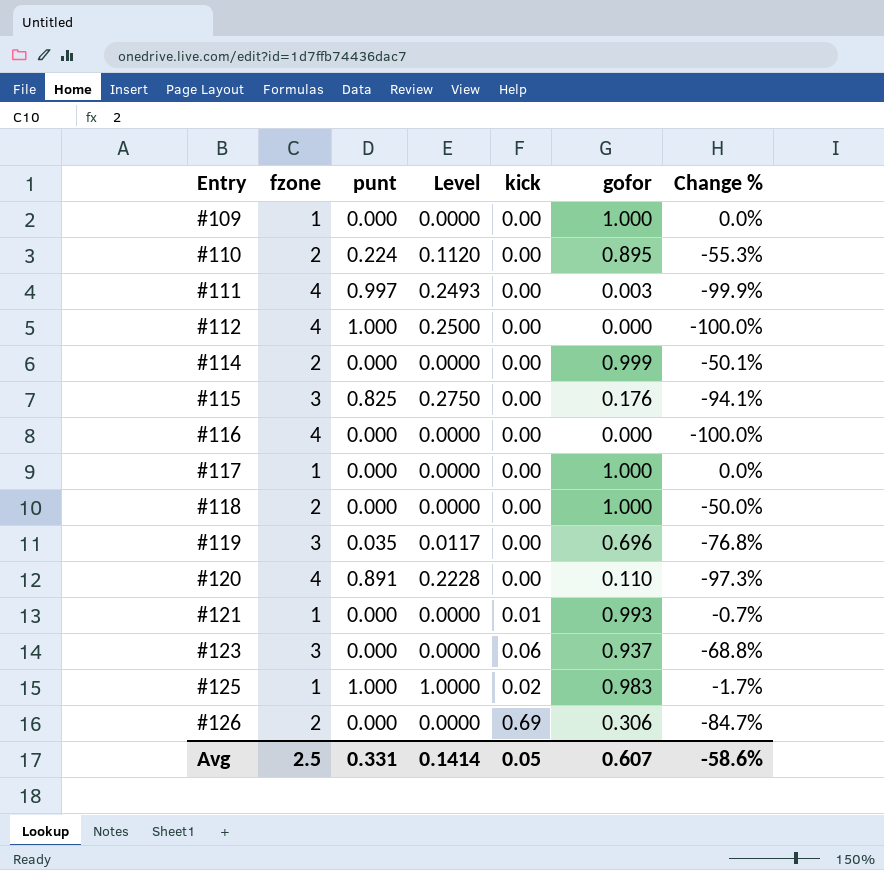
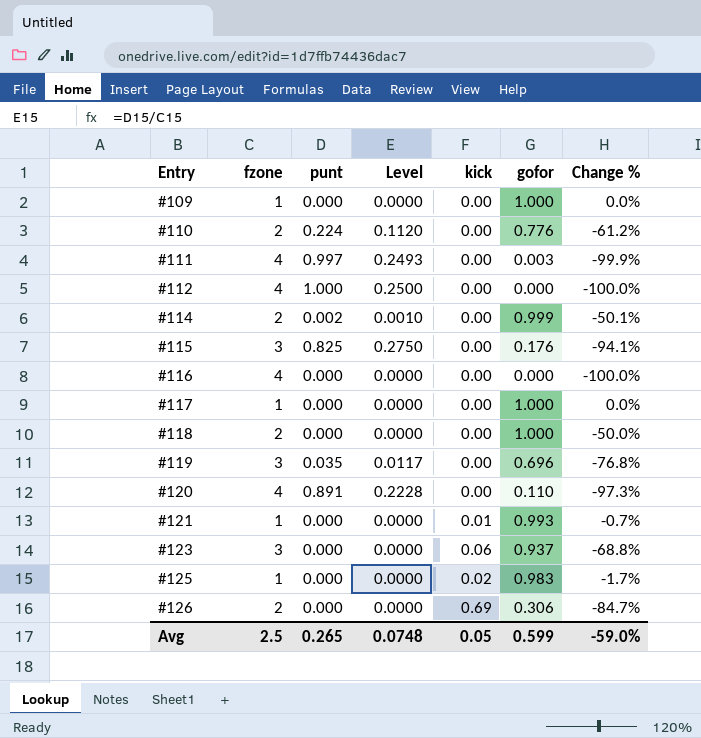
#110 | gofor: 0.895 -> 0.776
#110 | Change %: -55.3% -> -61.2%
#114 | punt: 0.000 -> 0.002
#114 | Level: 0.0000 -> 0.0010
#125 | punt: 1.000 -> 0.000
#125 | Level: 1.0000 -> 0.0000
Avg | punt: 0.331 -> 0.265
Avg | Level: 0.1414 -> 0.0748
Avg | gofor: 0.607 -> 0.599
Avg | Change %: -58.6% -> -59.0%

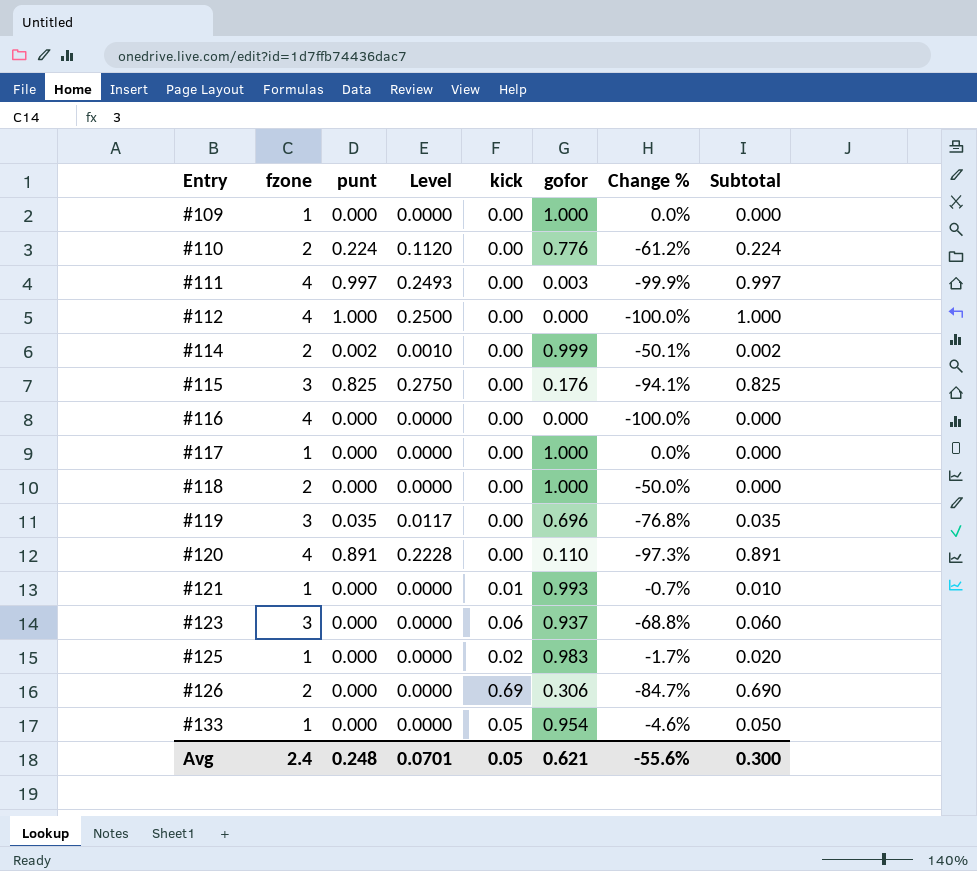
column Subtotal | formula: none -> [punt] + [kick]
row #133: none -> 1 | 0.000 | 0.0000 | 0.05 | 0.954 | -4.6% | 0.050
Avg | fzone: 2.5 -> 2.4
Avg | punt: 0.265 -> 0.248
Avg | Level: 0.0748 -> 0.0701
Avg | gofor: 0.599 -> 0.621
Avg | Change %: -59.0% -> -55.6%

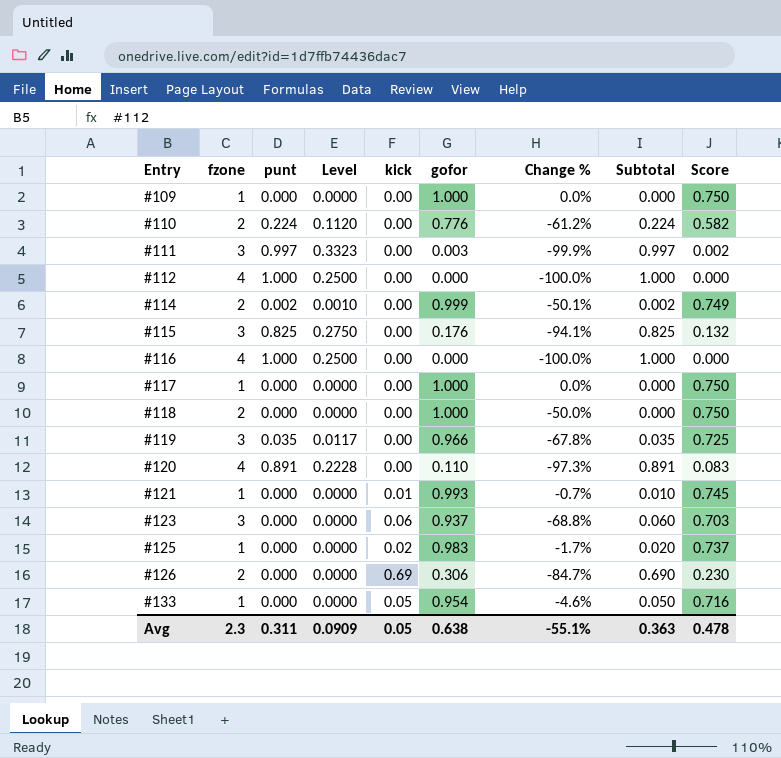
column Score | formula: none -> [gofor] * 0.75
#111 | fzone: 4 -> 3
#111 | Level: 0.2493 -> 0.3323
#116 | punt: 0.000 -> 1.000
#116 | Level: 0.0000 -> 0.2500
#116 | Subtotal: 0.000 -> 1.000
#119 | gofor: 0.696 -> 0.966
#119 | Change %: -76.8% -> -67.8%
Avg | fzone: 2.4 -> 2.3
Avg | punt: 0.248 -> 0.311
Avg | Level: 0.0701 -> 0.0909
Avg | gofor: 0.621 -> 0.638
Avg | Change %: -55.6% -> -55.1%
Avg | Subtotal: 0.300 -> 0.363

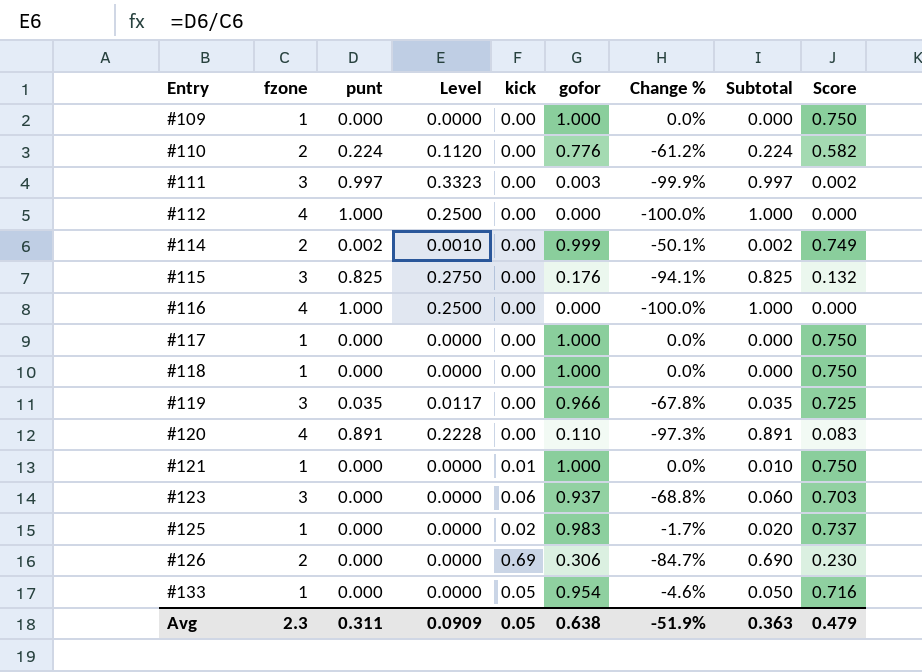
#118 | fzone: 2 -> 1
#118 | Change %: -50.0% -> 0.0%
#121 | gofor: 0.993 -> 1.000
#121 | Change %: -0.7% -> 0.0%
#121 | Score: 0.745 -> 0.750
Avg | Change %: -55.1% -> -51.9%
Avg | Score: 0.478 -> 0.479

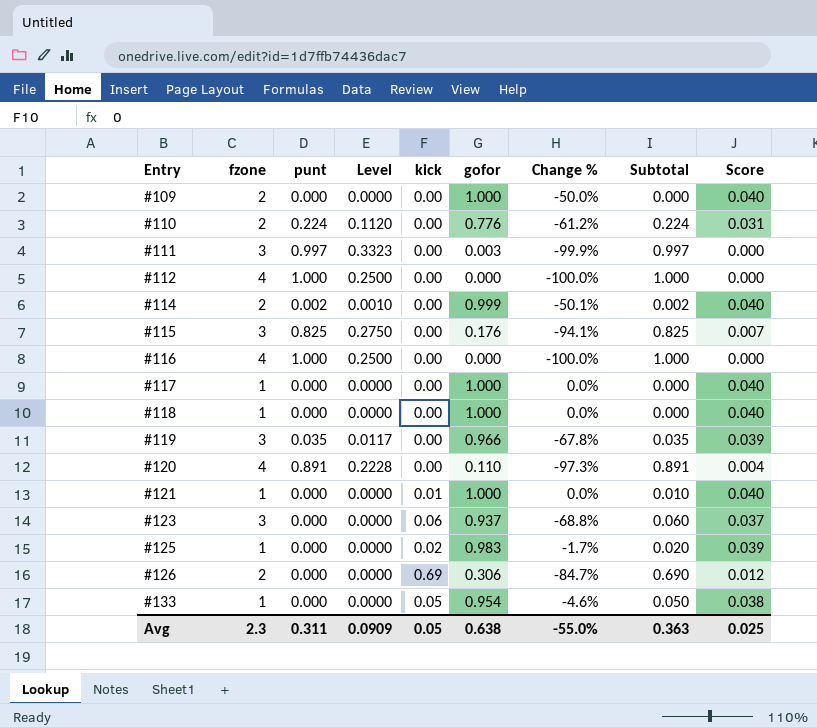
column Score | formula: [gofor] * 0.75 -> [gofor] * 0.04
#109 | fzone: 1 -> 2
#109 | Change %: 0.0% -> -50.0%
Avg | Change %: -51.9% -> -55.0%
Avg | Score: 0.479 -> 0.025

